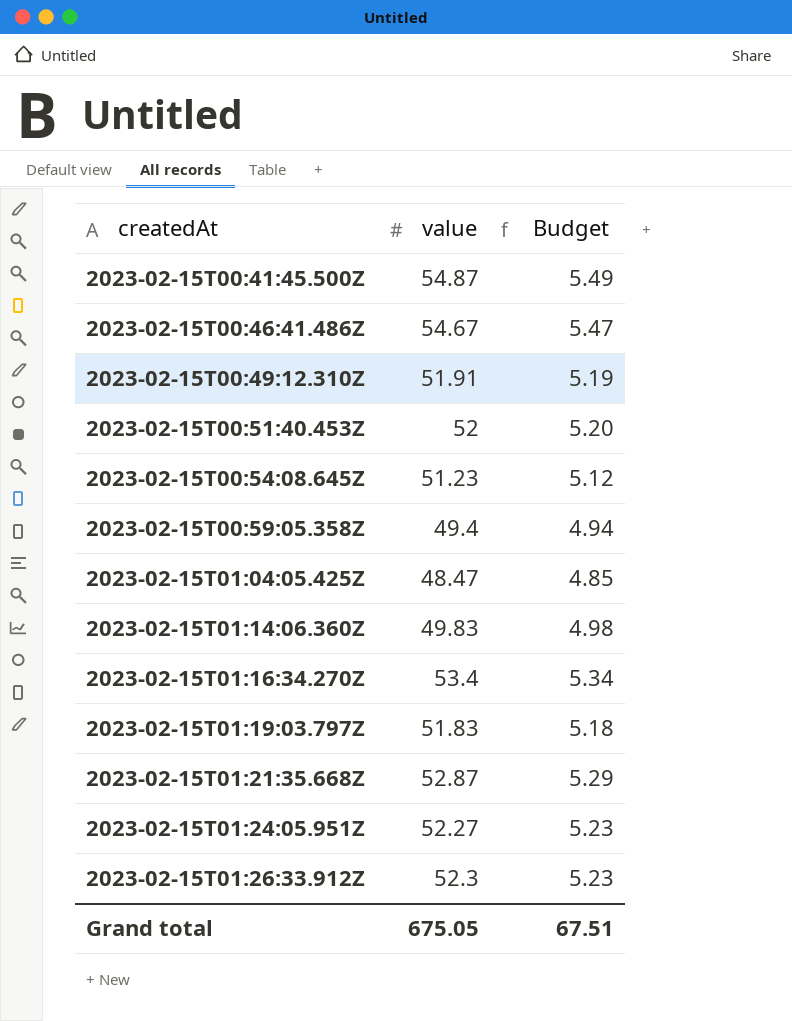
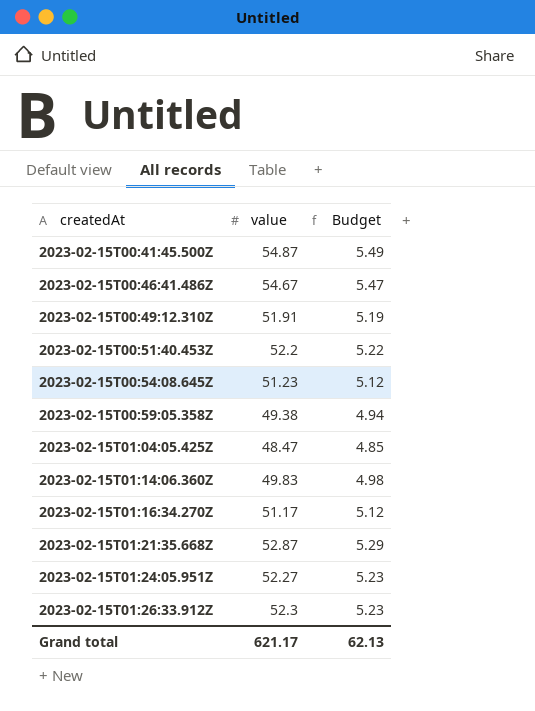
row 2023-02-15T01:19:03.797Z: 51.83 | 5.18 -> none
2023-02-15T00:51:40.453Z | value: 52 -> 52.2
2023-02-15T00:51:40.453Z | Budget: 5.20 -> 5.22
2023-02-15T00:59:05.358Z | value: 49.4 -> 49.38
2023-02-15T01:16:34.270Z | value: 53.4 -> 51.17
2023-02-15T01:16:34.270Z | Budget: 5.34 -> 5.12
Grand total | value: 675.05 -> 621.17
Grand total | Budget: 67.51 -> 62.13

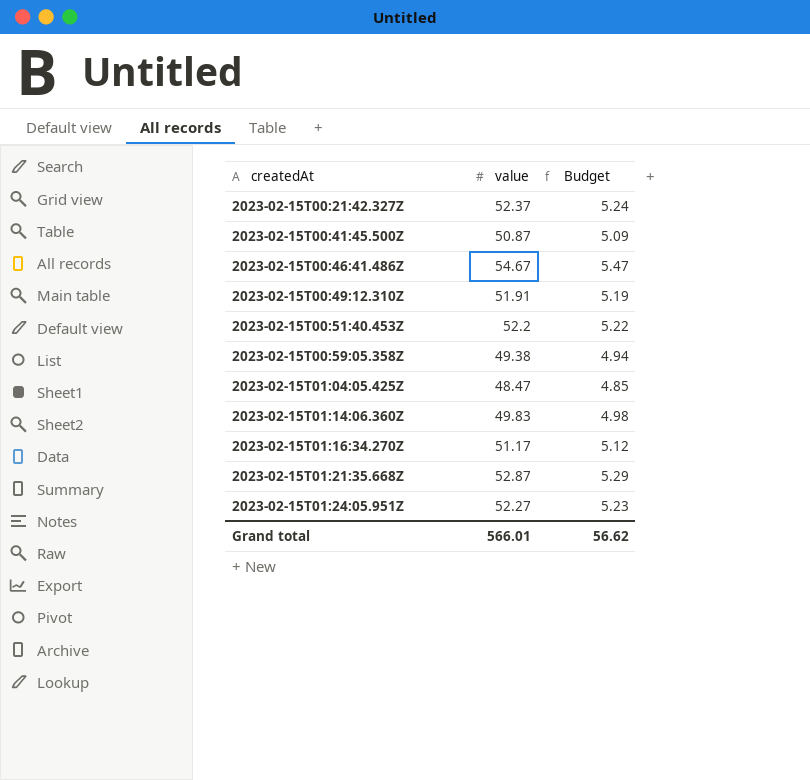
row 2023-02-15T00:54:08.645Z: 51.23 | 5.12 -> none
row 2023-02-15T01:26:33.912Z: 52.3 | 5.23 -> none
row 2023-02-15T00:21:42.327Z: none -> 52.37 | 5.24
2023-02-15T00:41:45.500Z | value: 54.87 -> 50.87
2023-02-15T00:41:45.500Z | Budget: 5.49 -> 5.09
Grand total | value: 621.17 -> 566.01
Grand total | Budget: 62.13 -> 56.62

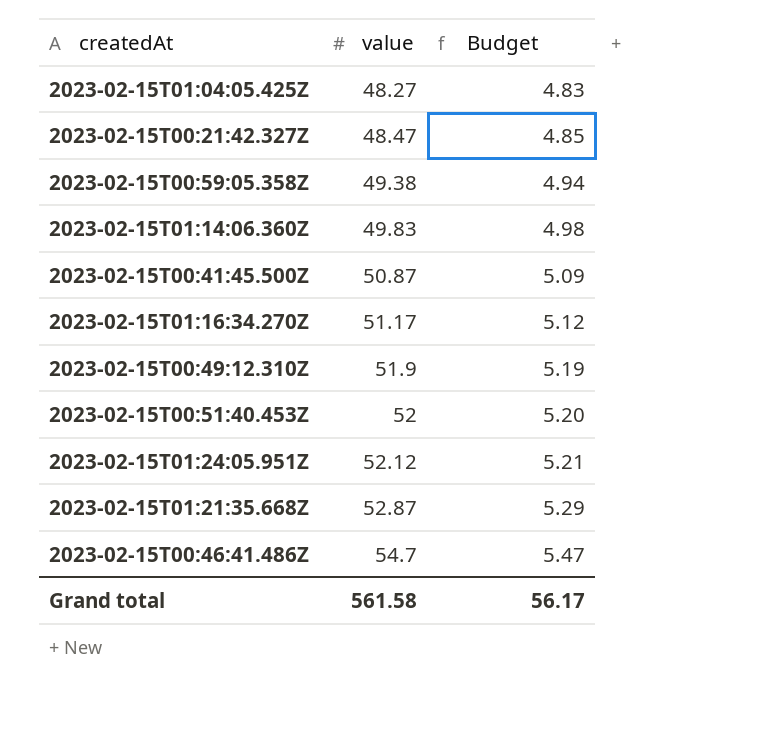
row order: createdAt ascending -> value ascending
2023-02-15T01:04:05.425Z | value: 48.47 -> 48.27
2023-02-15T01:04:05.425Z | Budget: 4.85 -> 4.83
2023-02-15T00:21:42.327Z | value: 52.37 -> 48.47
2023-02-15T00:21:42.327Z | Budget: 5.24 -> 4.85
2023-02-15T00:49:12.310Z | value: 51.91 -> 51.9
2023-02-15T00:51:40.453Z | value: 52.2 -> 52
2023-02-15T00:51:40.453Z | Budget: 5.22 -> 5.20
2023-02-15T01:24:05.951Z | value: 52.27 -> 52.12
2023-02-15T01:24:05.951Z | Budget: 5.23 -> 5.21
2023-02-15T00:46:41.486Z | value: 54.67 -> 54.7
Grand total | value: 566.01 -> 561.58
Grand total | Budget: 56.62 -> 56.17

